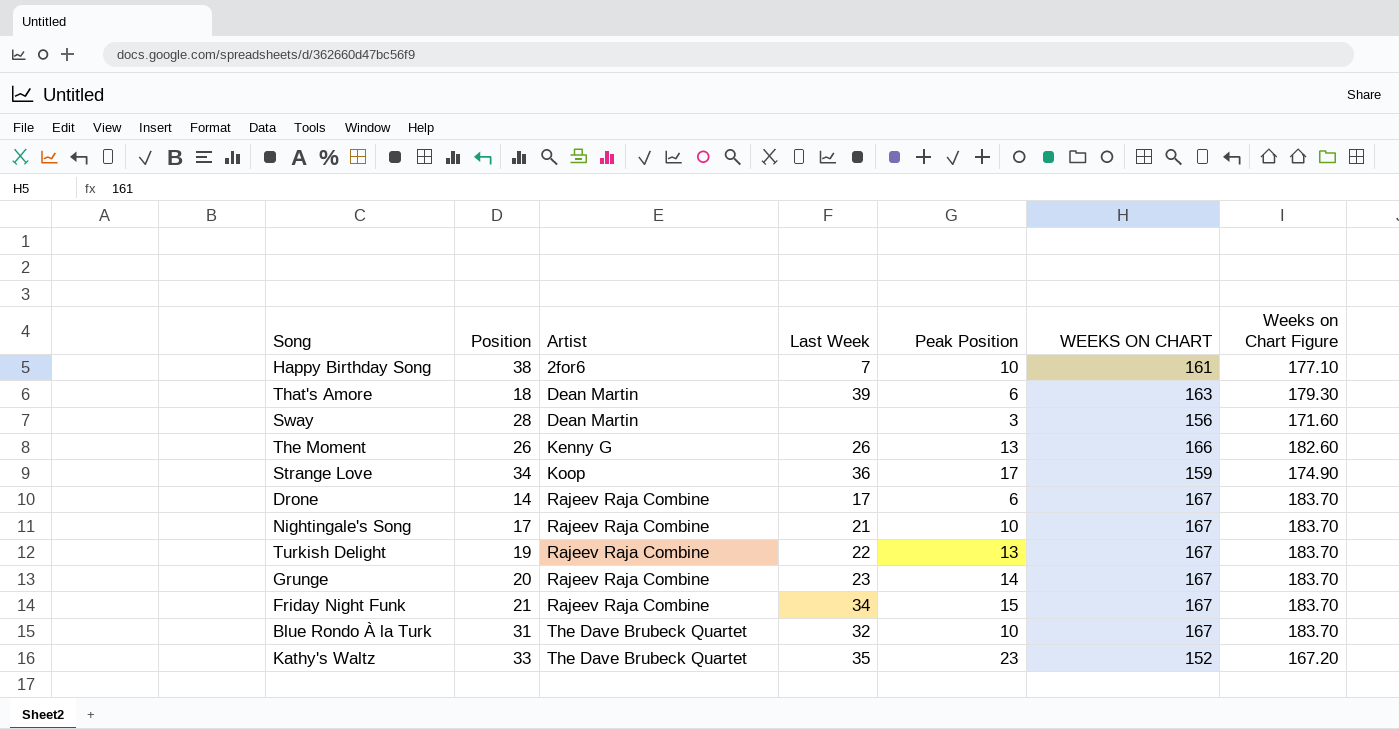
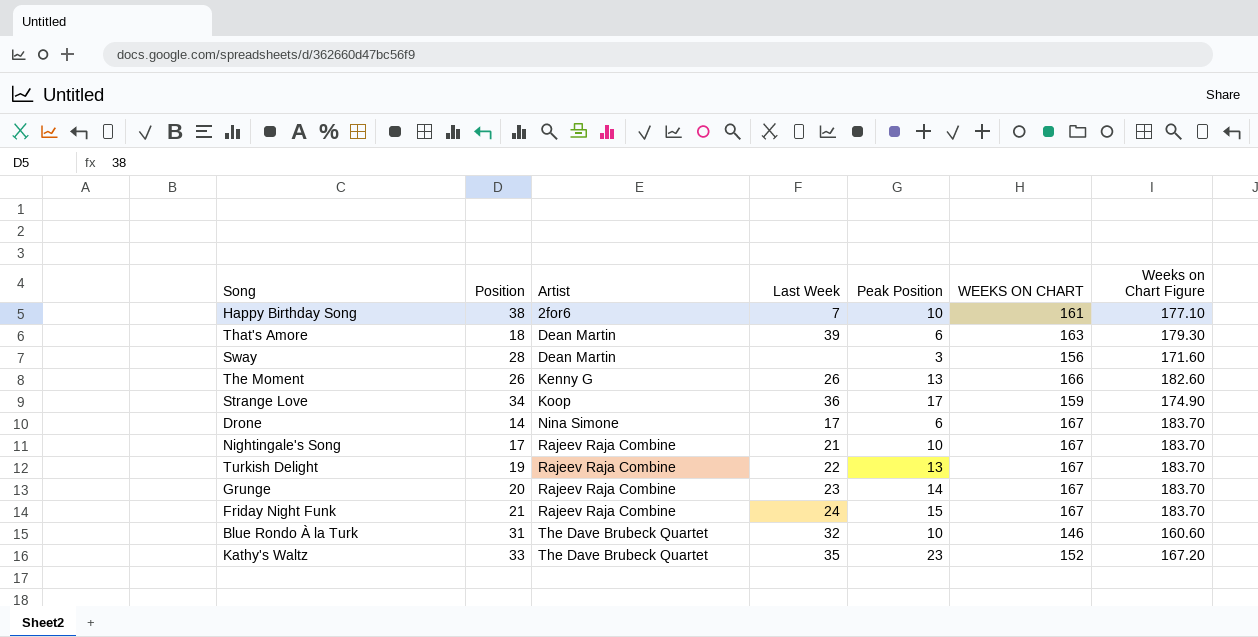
Drone | Artist: Rajeev Raja Combine -> Nina Simone
Friday Night Funk | Last Week: 34 -> 24
Blue Rondo À la Turk | WEEKS ON CHART: 167 -> 146
Blue Rondo À la Turk | Weeks on Chart Figure: 183.70 -> 160.60

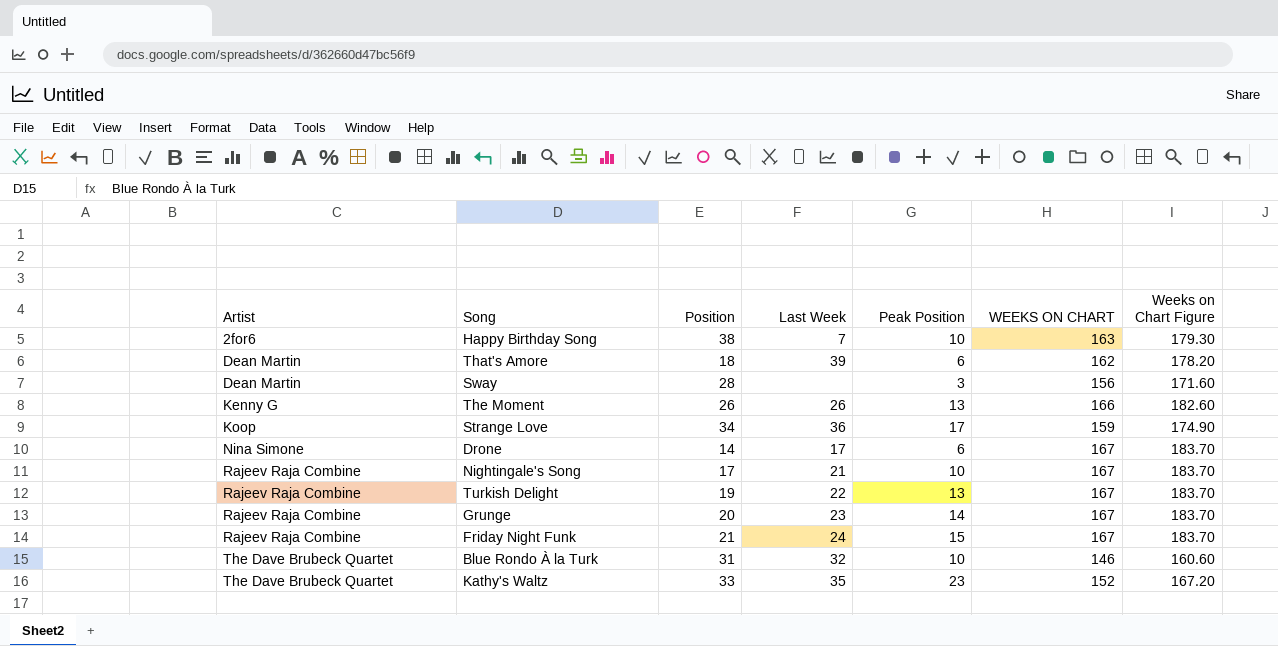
column Artist | position: 3 -> 1
Happy Birthday Song | WEEKS ON CHART: 161 -> 163
Happy Birthday Song | Weeks on Chart Figure: 177.10 -> 179.30
That's Amore | WEEKS ON CHART: 163 -> 162
That's Amore | Weeks on Chart Figure: 179.30 -> 178.20

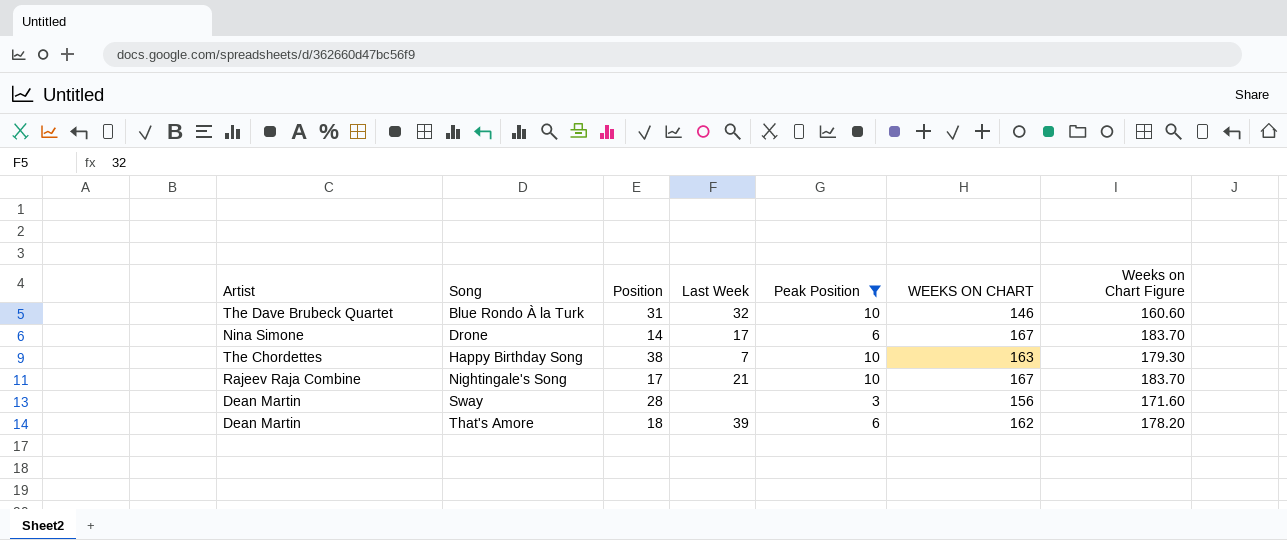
filter: none -> Peak Position <= 10
row order: Artist ascending -> Song ascending
Happy Birthday Song | Artist: 2for6 -> The Chordettes

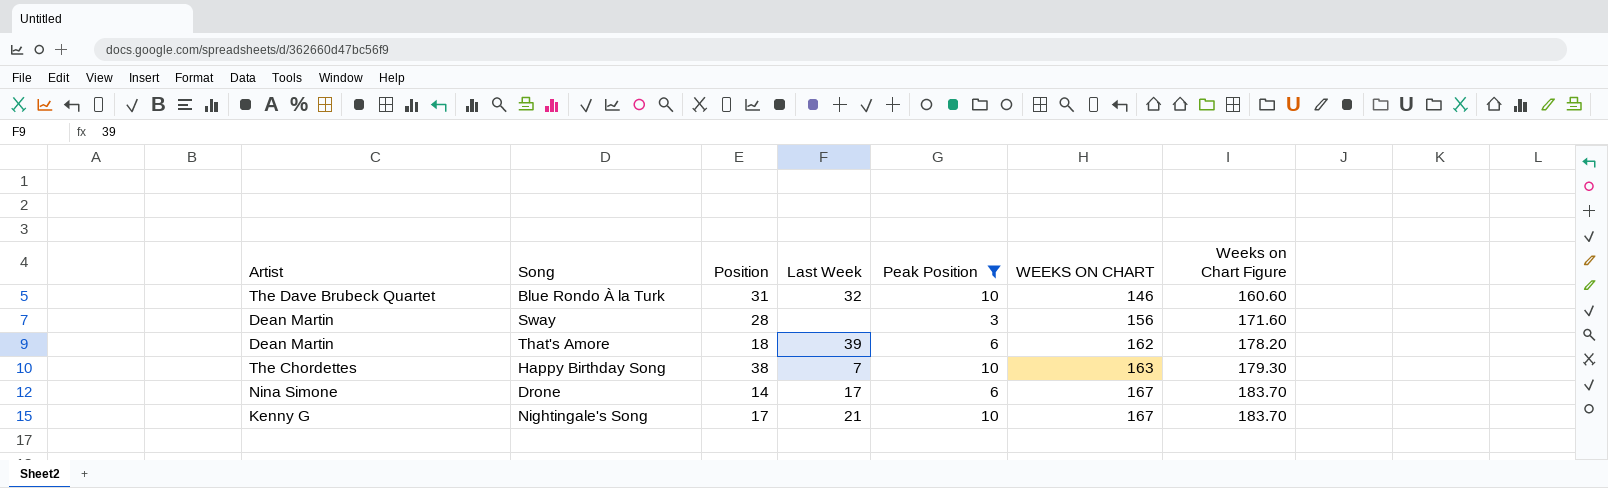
row order: Song ascending -> WEEKS ON CHART ascending
Nightingale's Song | Artist: Rajeev Raja Combine -> Kenny G

